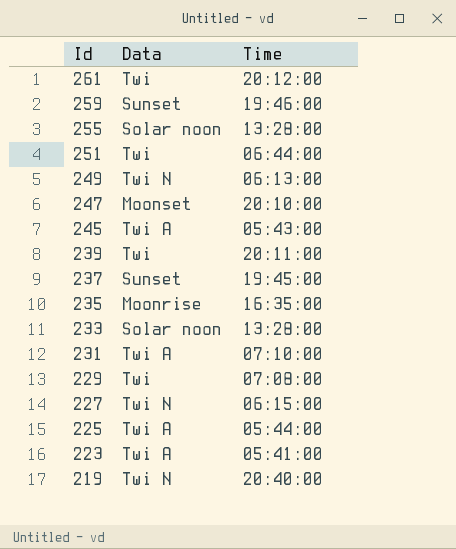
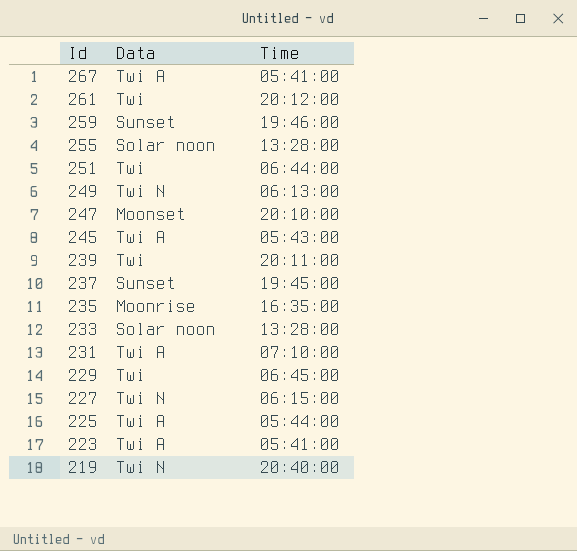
row 267: none -> Twi A | 05:41:00
229 | Time: 07:08:00 -> 06:45:00

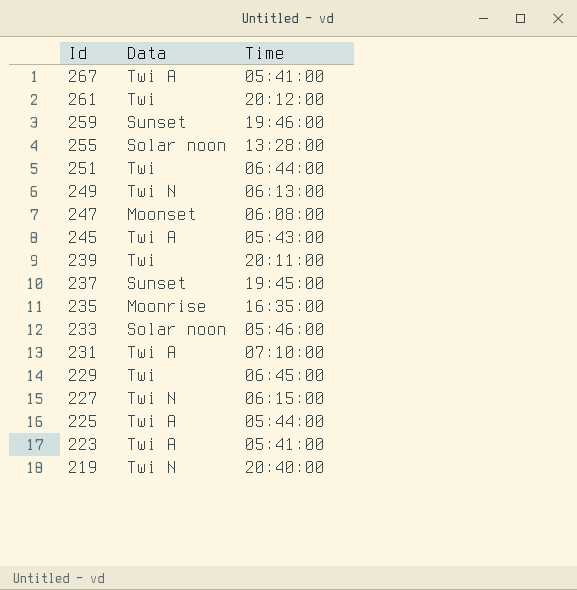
247 | Time: 20:10:00 -> 06:08:00
233 | Time: 13:28:00 -> 05:46:00

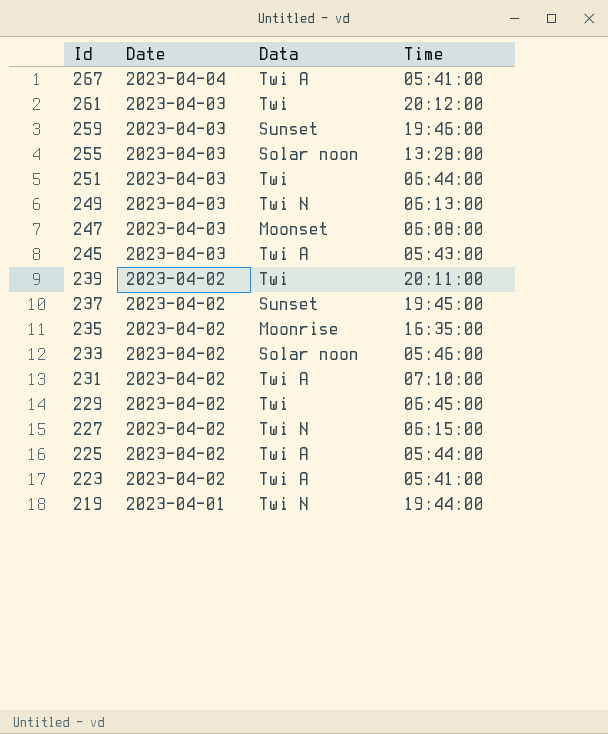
column Date | position: none -> 2
219 | Time: 20:40:00 -> 19:44:00

